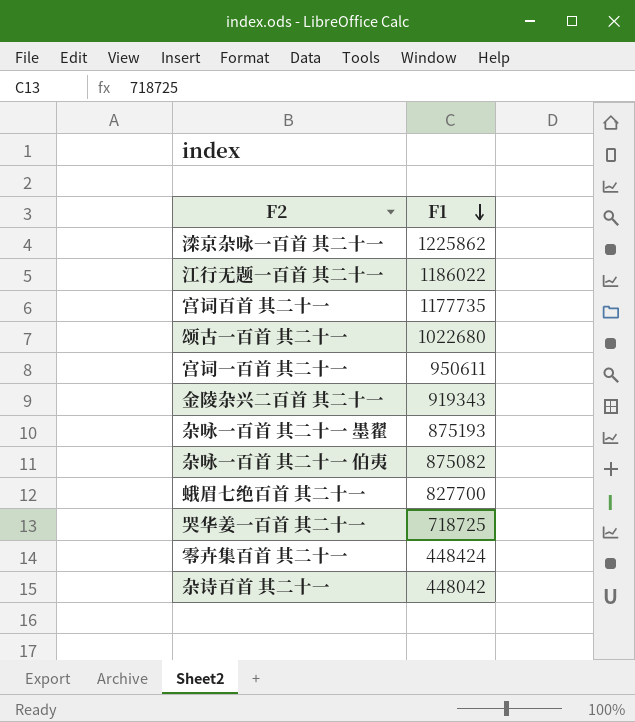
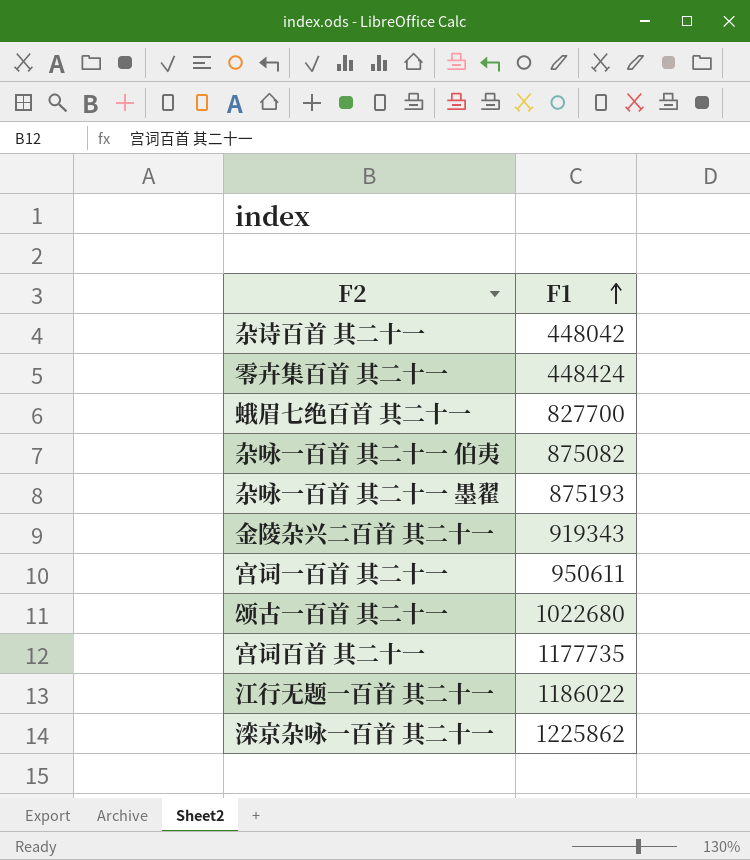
row order: F1 descending -> F1 ascending
row 哭华姜一百首 其二十一: 718725 -> none

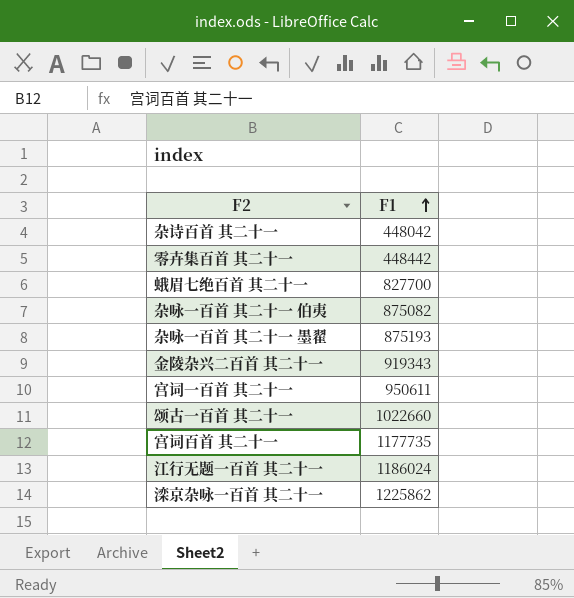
零卉集百首 其二十一 | F1: 448424 -> 448442
颂古一百首 其二十一 | F1: 1022680 -> 1022660
江行无题一百首 其二十一 | F1: 1186022 -> 1186024

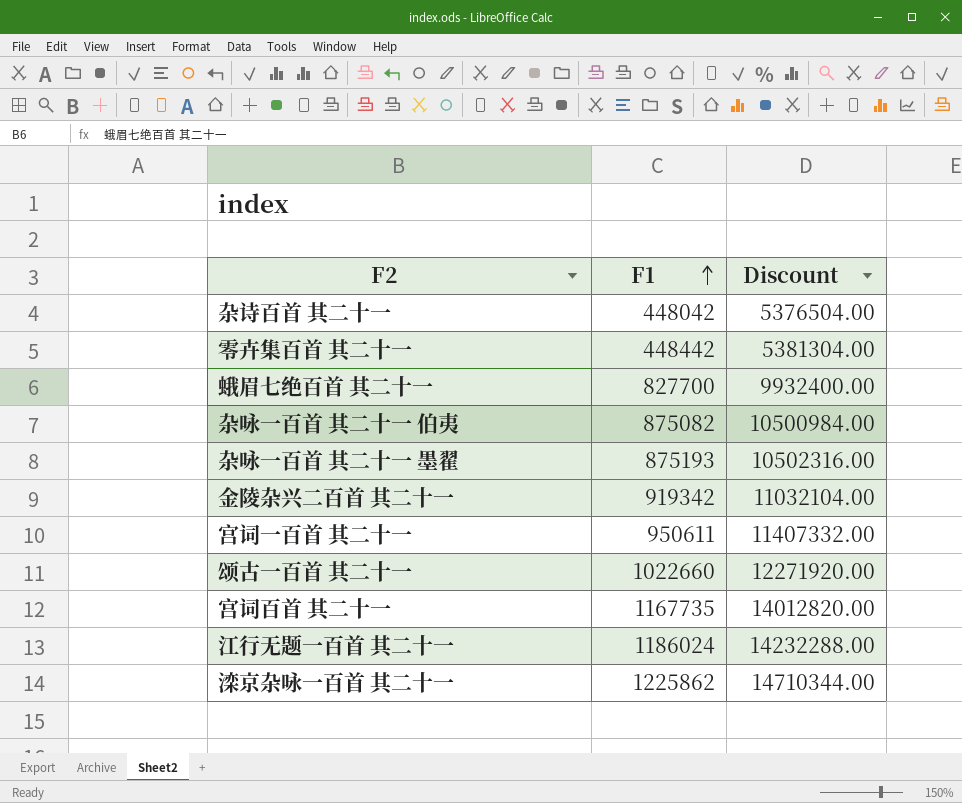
column Discount | formula: none -> [F1] * 12
金陵杂兴二百首 其二十一 | F1: 919343 -> 919342
宫词百首 其二十一 | F1: 1177735 -> 1167735

